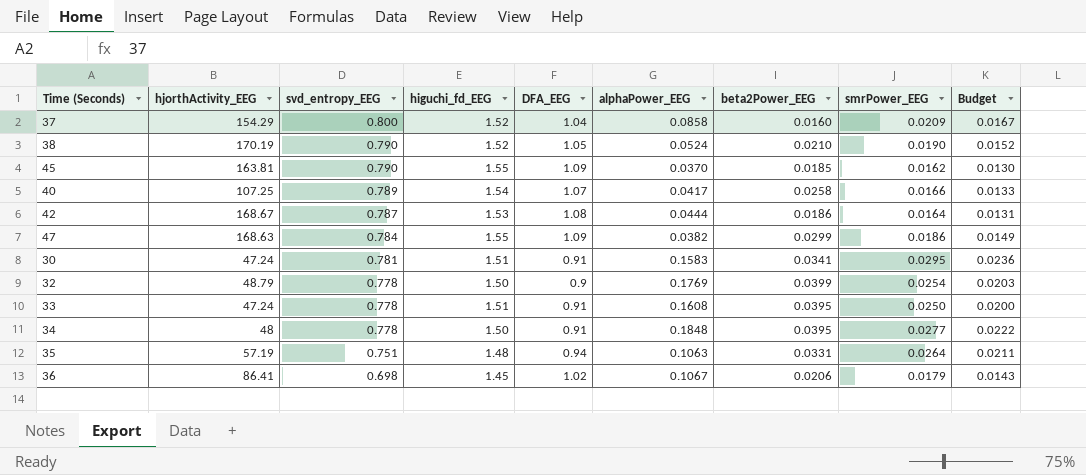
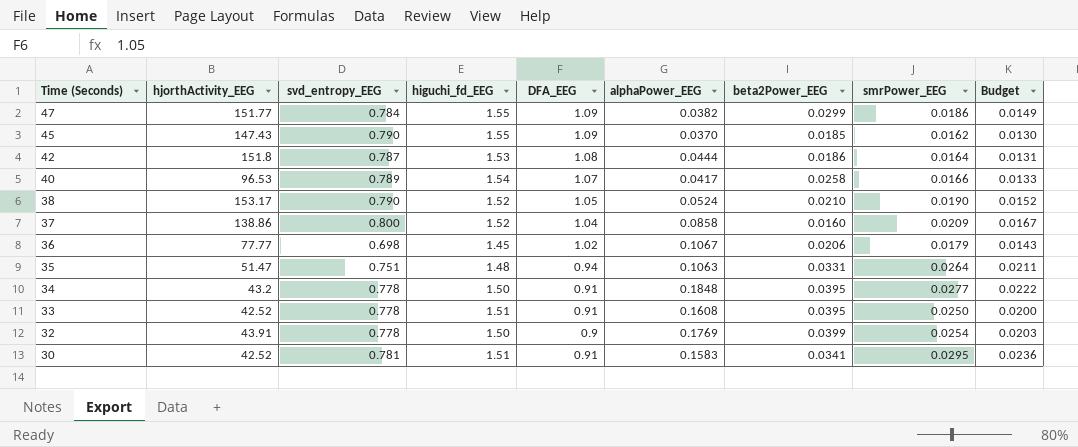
row order: svd_entropy_EEG descending -> Time (Seconds) descending
47 | hjorthActivity_EEG: 168.63 -> 151.77
45 | hjorthActivity_EEG: 163.81 -> 147.43
42 | hjorthActivity_EEG: 168.67 -> 151.8
40 | hjorthActivity_EEG: 107.25 -> 96.53
38 | hjorthActivity_EEG: 170.19 -> 153.17
37 | hjorthActivity_EEG: 154.29 -> 138.86
36 | hjorthActivity_EEG: 86.41 -> 77.77
35 | hjorthActivity_EEG: 57.19 -> 51.47
34 | hjorthActivity_EEG: 48 -> 43.2
33 | hjorthActivity_EEG: 47.24 -> 42.52
32 | hjorthActivity_EEG: 48.79 -> 43.91
30 | hjorthActivity_EEG: 47.24 -> 42.52

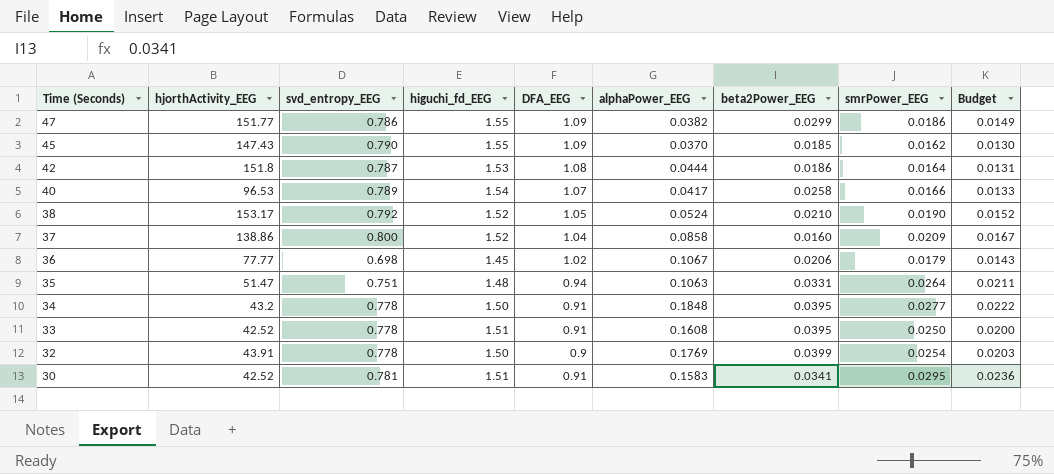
47 | svd_entropy_EEG: 0.784 -> 0.786
38 | svd_entropy_EEG: 0.790 -> 0.792

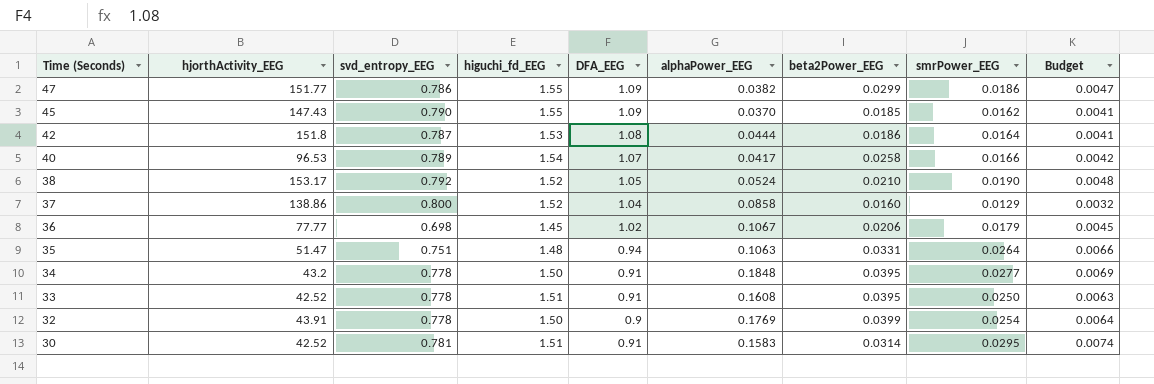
column Budget | formula: [smrPower_EEG] * 0.8 -> [smrPower_EEG] * 0.25
37 | smrPower_EEG: 0.0209 -> 0.0129
30 | beta2Power_EEG: 0.0341 -> 0.0314

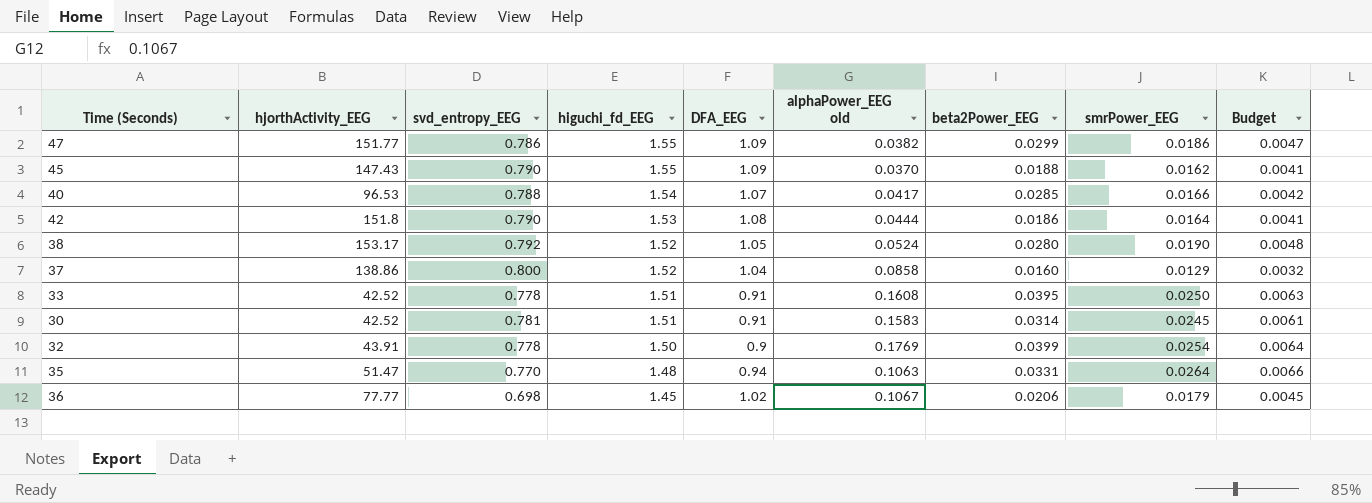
row order: Time (Seconds) descending -> higuchi_fd_EEG descending
column name: alphaPower_EEG -> alphaPower_EEG old
row 34: 43.2 | 0.778 | 1.50 | 0.91 | 0.1848 | 0.0395 | 0.0277 | 0.0069 -> none
45 | beta2Power_EEG: 0.0185 -> 0.0188
40 | svd_entropy_EEG: 0.789 -> 0.788
40 | beta2Power_EEG: 0.0258 -> 0.0285
42 | svd_entropy_EEG: 0.787 -> 0.790
38 | beta2Power_EEG: 0.0210 -> 0.0280
30 | smrPower_EEG: 0.0295 -> 0.0245
30 | Budget: 0.0074 -> 0.0061
35 | svd_entropy_EEG: 0.751 -> 0.770

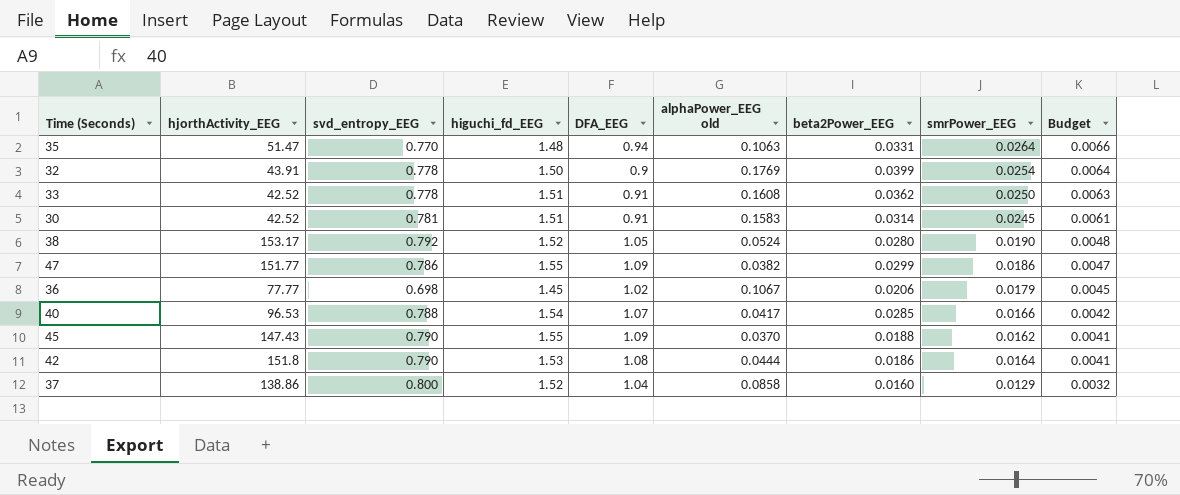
row order: higuchi_fd_EEG descending -> Budget descending
33 | beta2Power_EEG: 0.0395 -> 0.0362

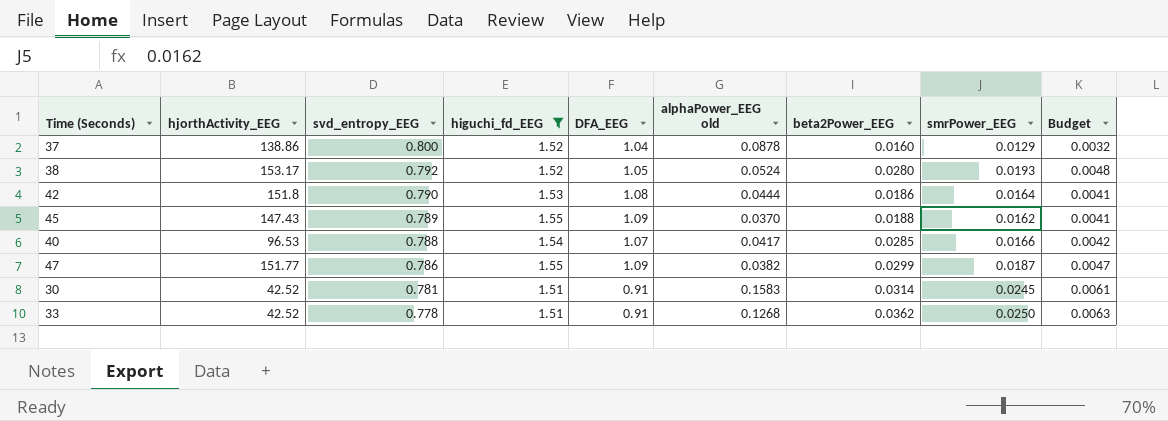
filter: none -> higuchi_fd_EEG >= 1.51
row order: Budget descending -> svd_entropy_EEG descending
37 | alphaPower_EEG old: 0.0858 -> 0.0878
38 | smrPower_EEG: 0.0190 -> 0.0193
45 | svd_entropy_EEG: 0.790 -> 0.789
47 | smrPower_EEG: 0.0186 -> 0.0187
33 | alphaPower_EEG old: 0.1608 -> 0.1268

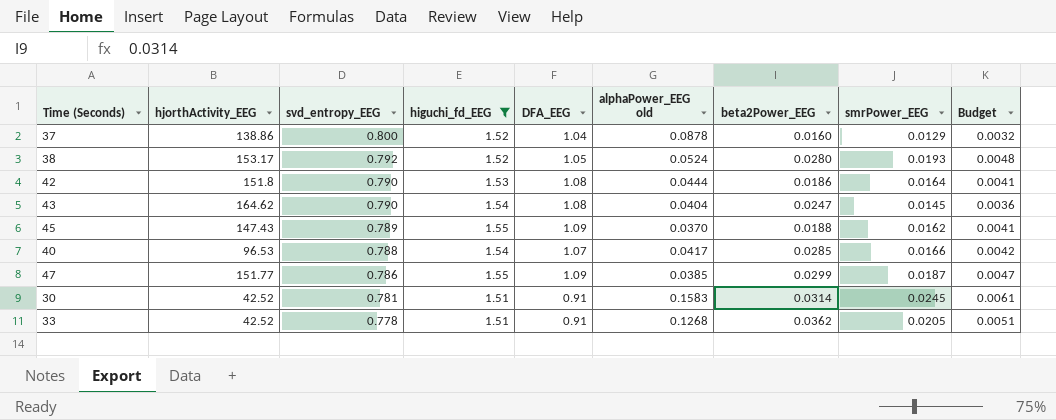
row 43: none -> 164.62 | 0.790 | 1.54 | 1.08 | 0.0404 | 0.0247 | 0.0145 | 0.0036
47 | alphaPower_EEG old: 0.0382 -> 0.0385
33 | smrPower_EEG: 0.0250 -> 0.0205
33 | Budget: 0.0063 -> 0.0051

